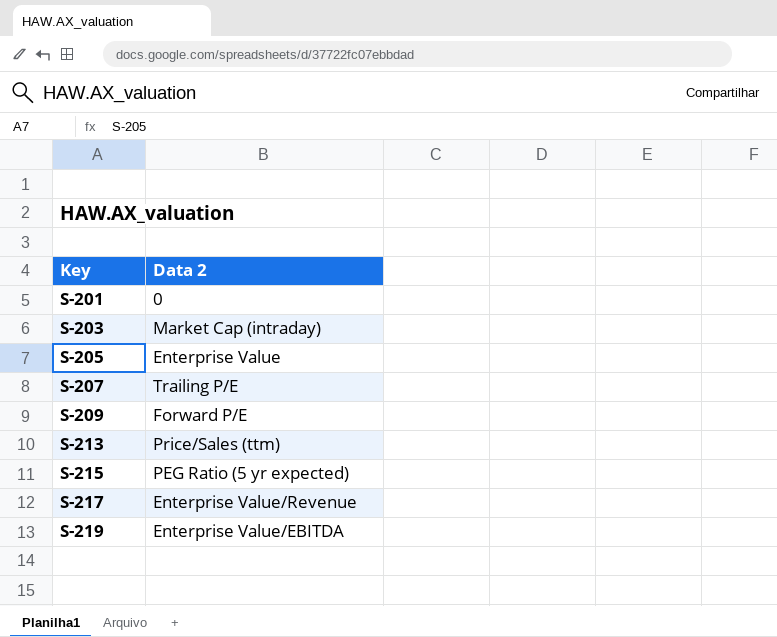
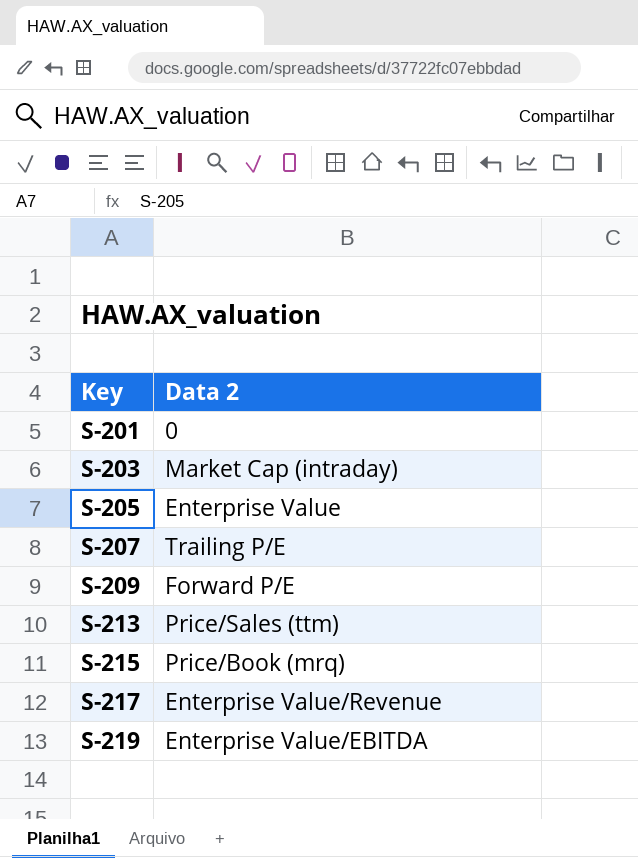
S-215 | Data 2: PEG Ratio (5 yr expected) -> Price/Book (mrq)

